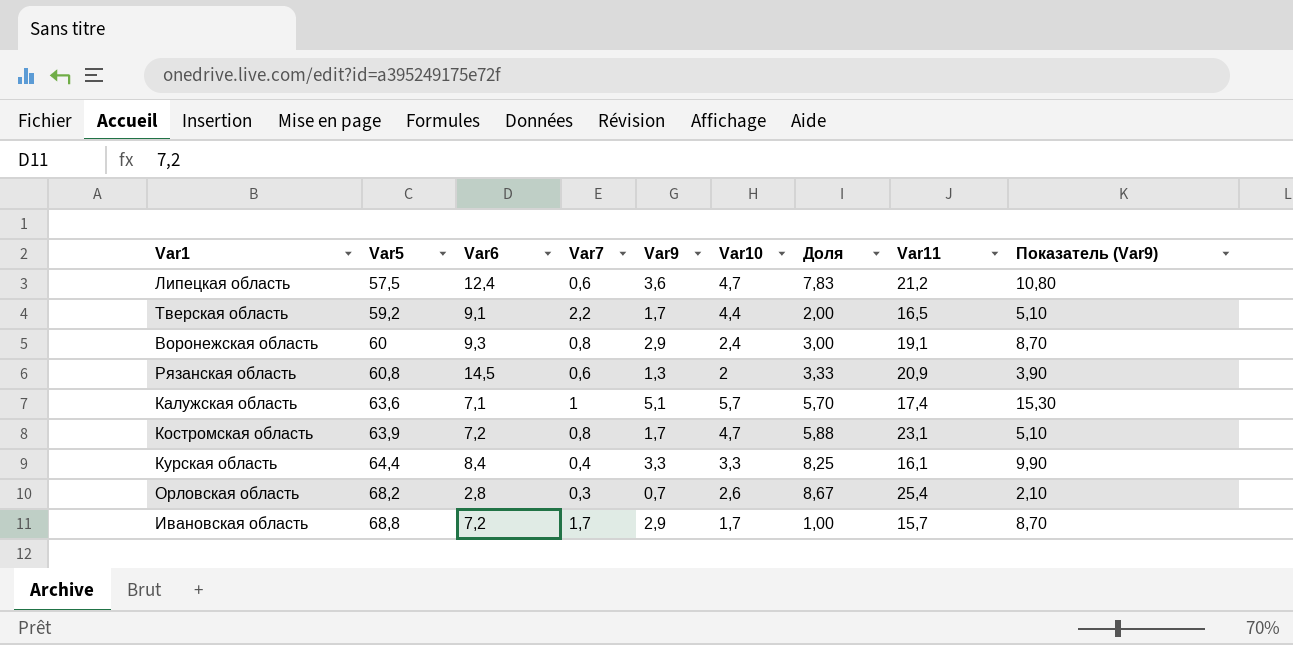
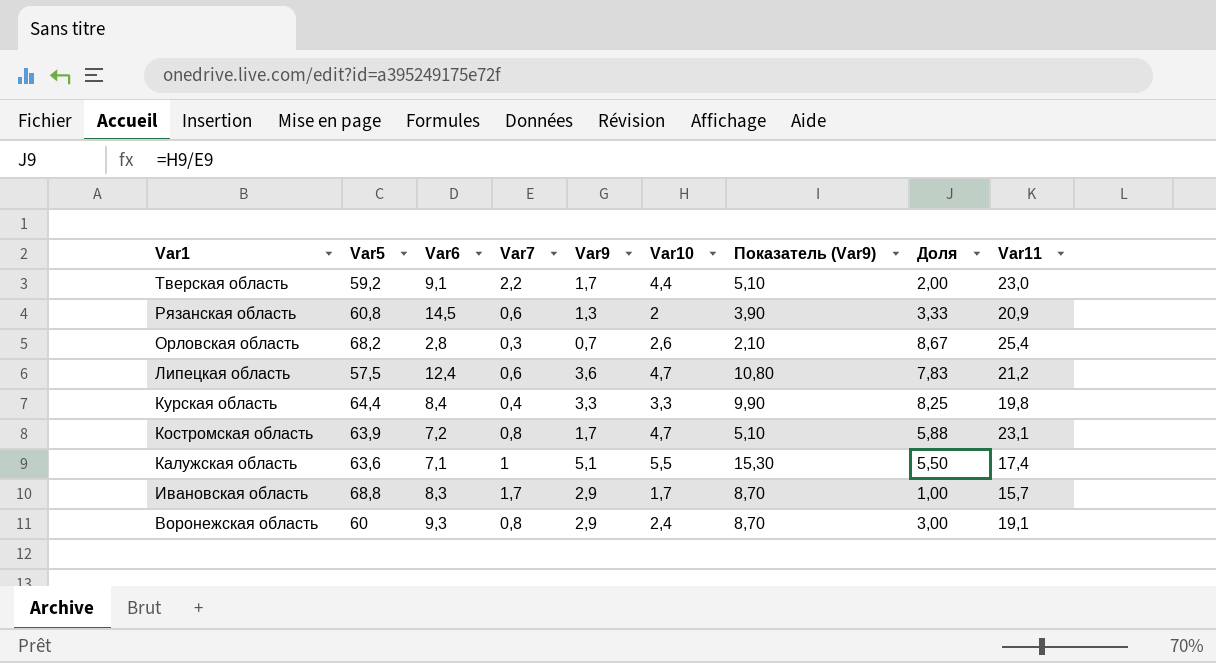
row order: Var5 ascending -> Var1 descending
column Показатель (Var9) | position: 9 -> 7
Тверская область | Var11: 16,5 -> 23,0
Курская область | Var11: 16,1 -> 19,8
Калужская область | Var10: 5,7 -> 5,5
Калужская область | Доля: 5,70 -> 5,50
Ивановская область | Var6: 7,2 -> 8,3

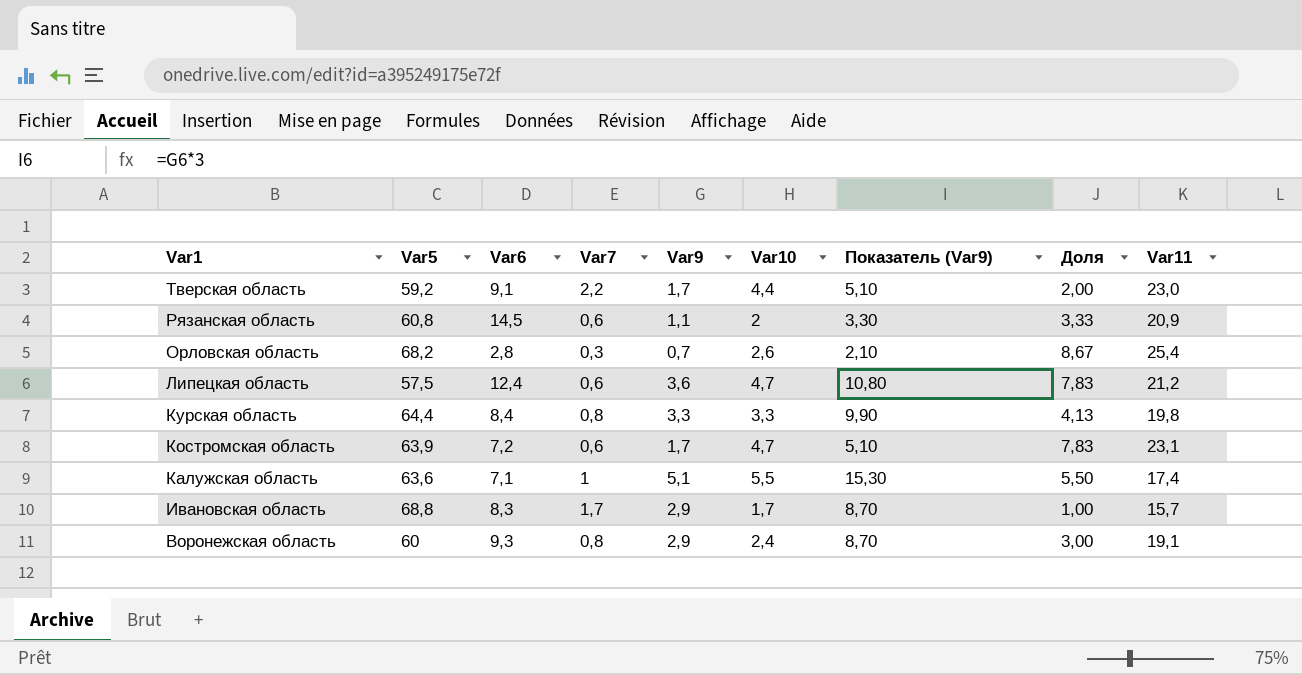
Рязанская область | Var9: 1,3 -> 1,1
Рязанская область | Показатель (Var9): 3,90 -> 3,30
Курская область | Var7: 0,4 -> 0,8
Курская область | Доля: 8,25 -> 4,13
Костромская область | Var7: 0,8 -> 0,6
Костромская область | Доля: 5,88 -> 7,83

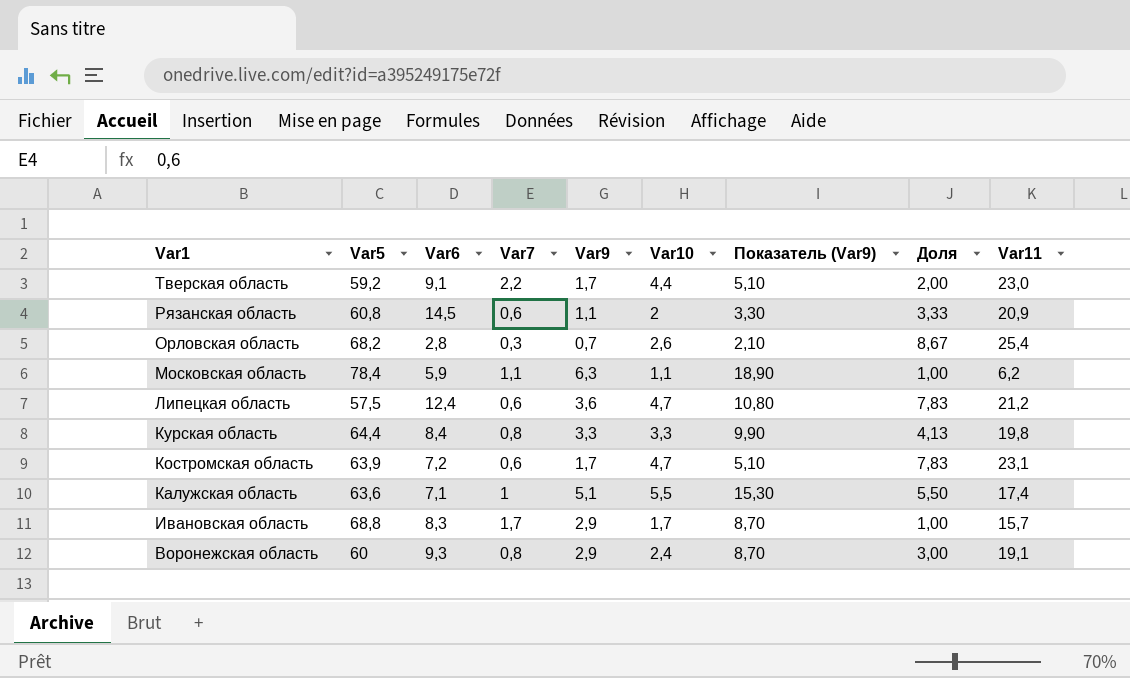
row Московская область: none -> 78,4 | 5,9 | 1,1 | 6,3 | 1,1 | 18,90 | 1,00 | 6,2

